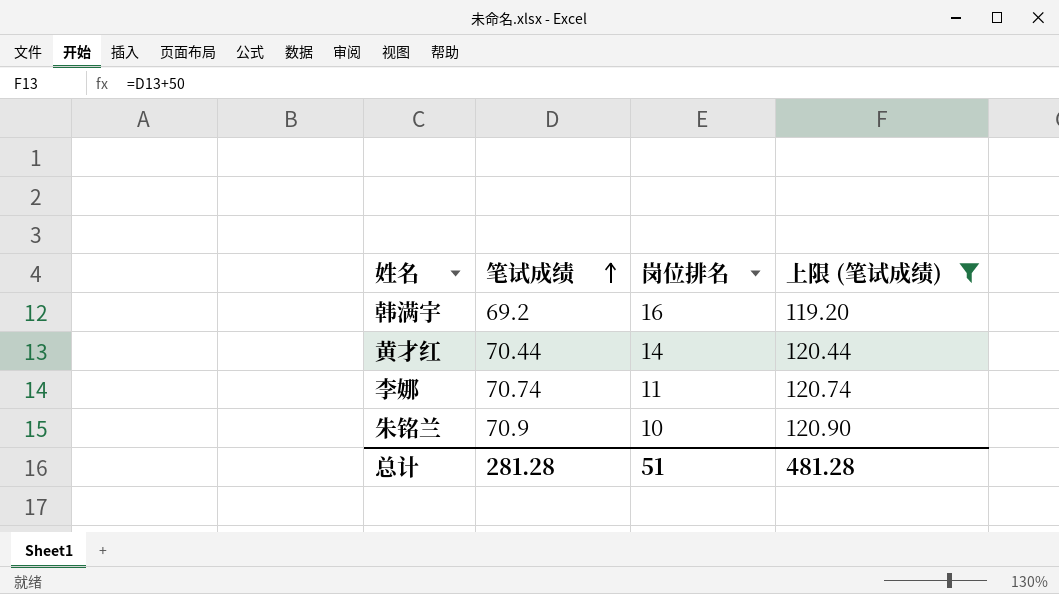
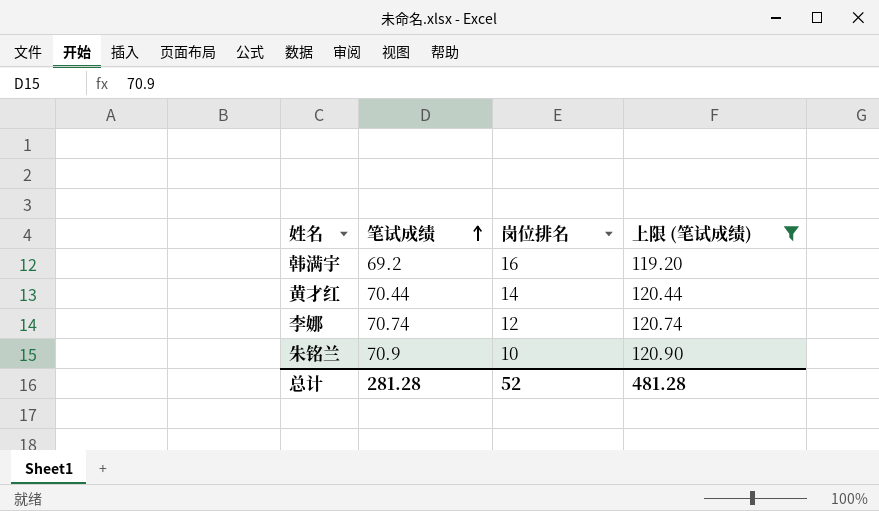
李娜 | 岗位排名: 11 -> 12
总计 | 岗位排名: 51 -> 52

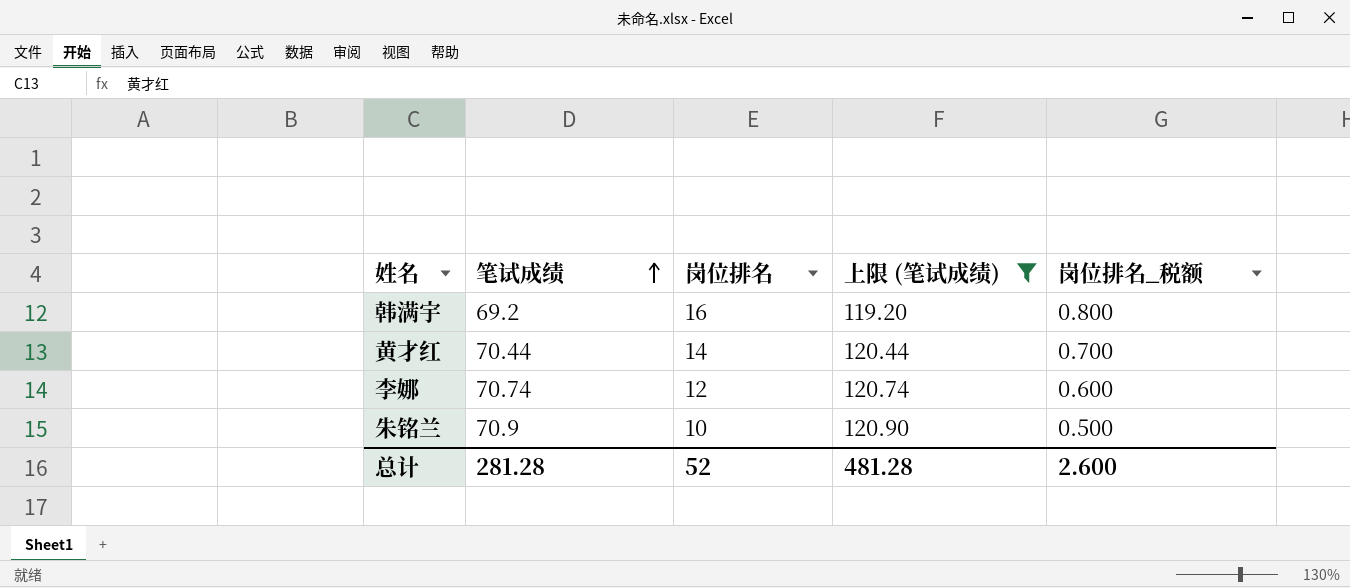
column 岗位排名_税额 | formula: none -> [岗位排名] * 0.05

